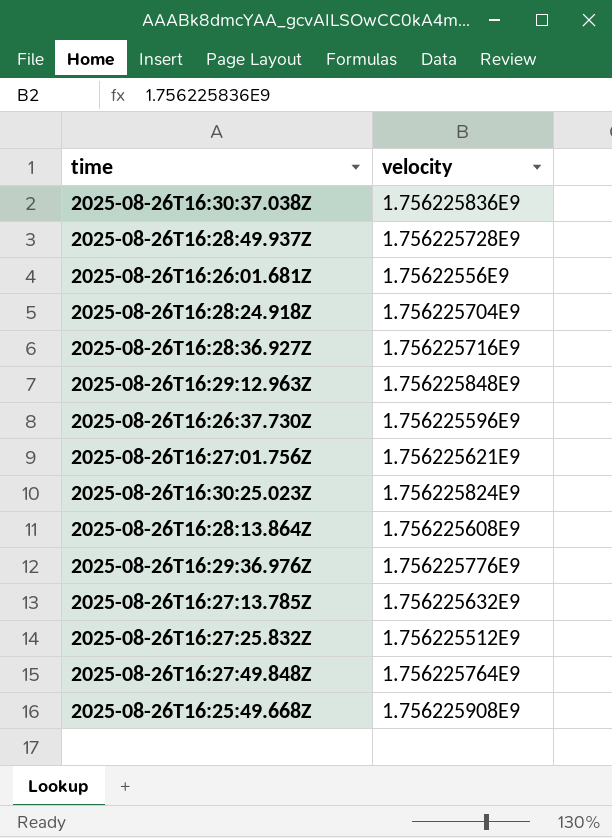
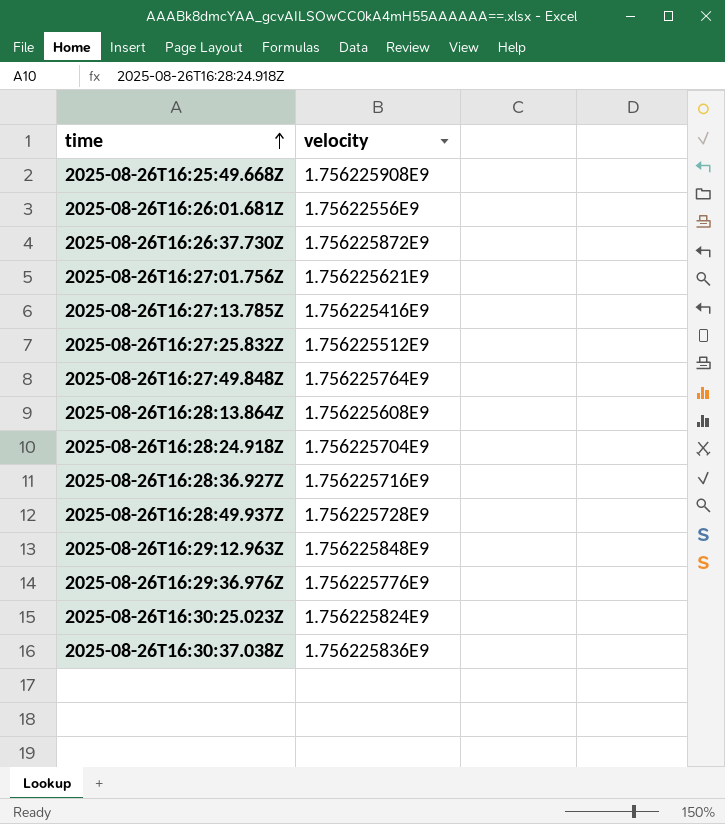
row order: none -> time ascending
2025-08-26T16:26:37.730Z | velocity: 1.756225596E9 -> 1.756225872E9
2025-08-26T16:27:13.785Z | velocity: 1.756225632E9 -> 1.756225416E9

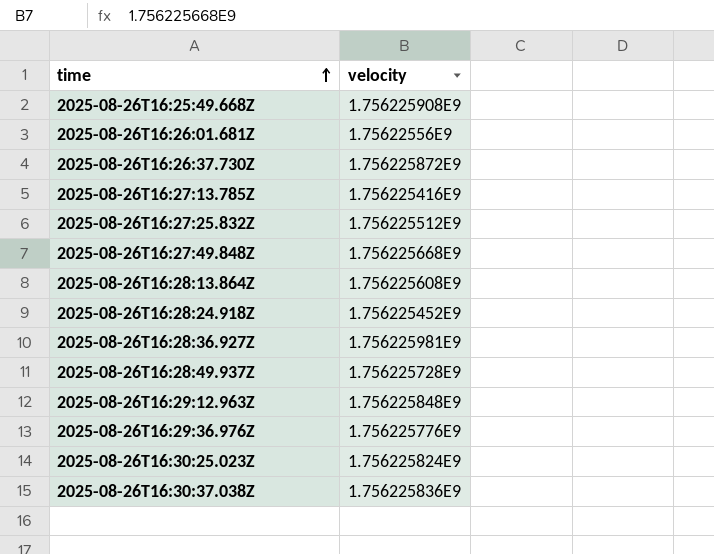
row 2025-08-26T16:27:01.756Z: 1.756225621E9 -> none
2025-08-26T16:27:49.848Z | velocity: 1.756225764E9 -> 1.756225668E9
2025-08-26T16:28:24.918Z | velocity: 1.756225704E9 -> 1.756225452E9
2025-08-26T16:28:36.927Z | velocity: 1.756225716E9 -> 1.756225981E9

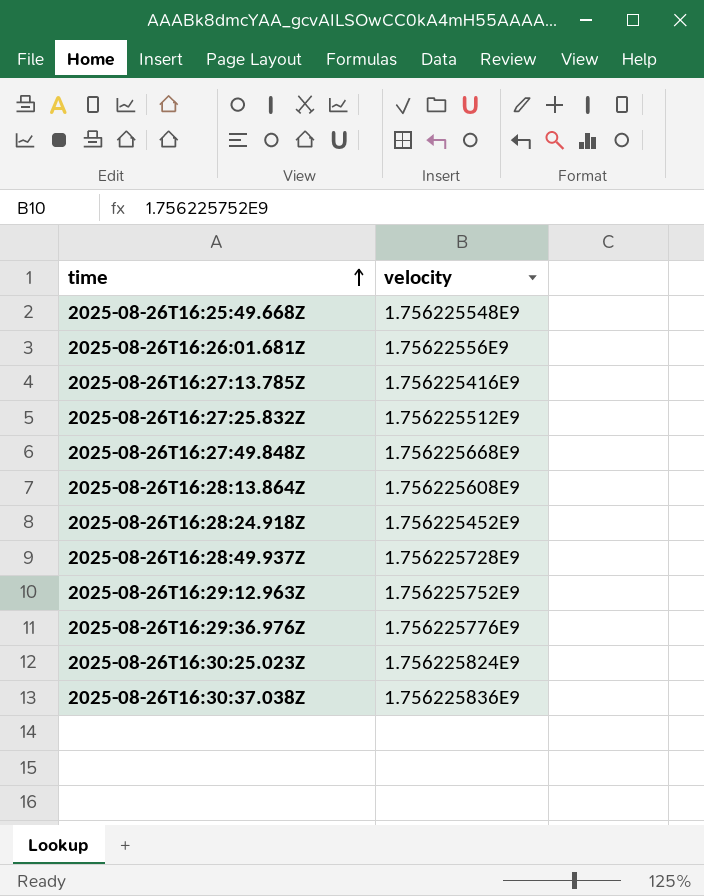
row 2025-08-26T16:26:37.730Z: 1.756225872E9 -> none
row 2025-08-26T16:28:36.927Z: 1.756225981E9 -> none
2025-08-26T16:25:49.668Z | velocity: 1.756225908E9 -> 1.756225548E9
2025-08-26T16:29:12.963Z | velocity: 1.756225848E9 -> 1.756225752E9

